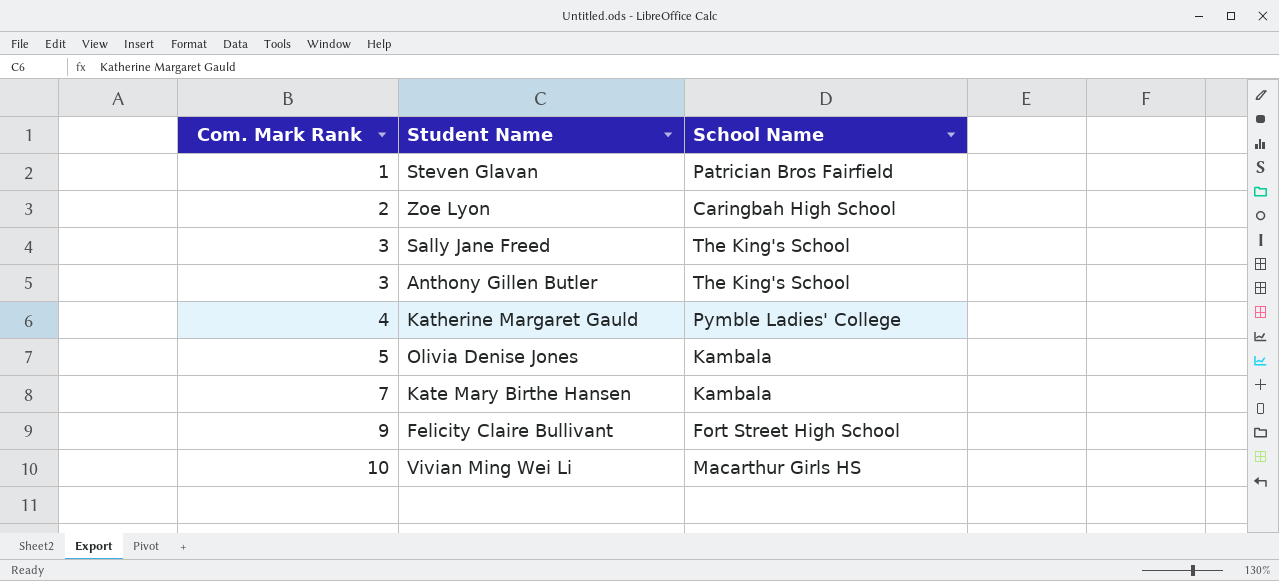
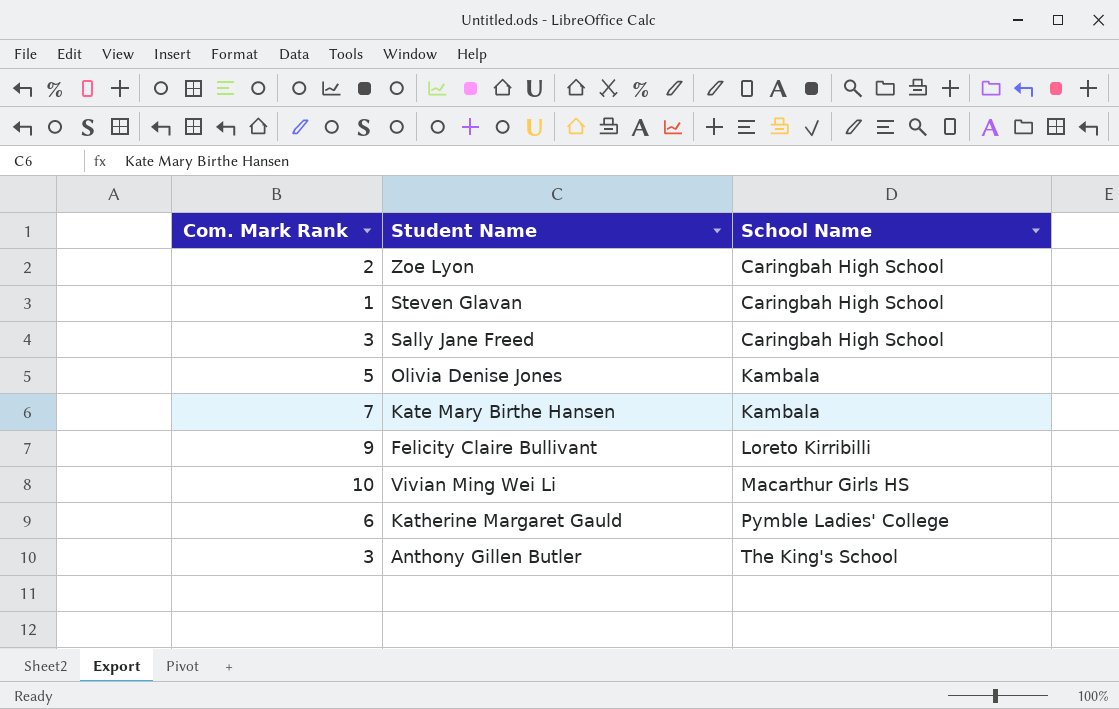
row order: Com. Mark Rank ascending -> School Name ascending
Steven Glavan | School Name: Patrician Bros Fairfield -> Caringbah High School
Sally Jane Freed | School Name: The King's School -> Caringbah High School
Felicity Claire Bullivant | School Name: Fort Street High School -> Loreto Kirribilli
Katherine Margaret Gauld | Com. Mark Rank: 4 -> 6

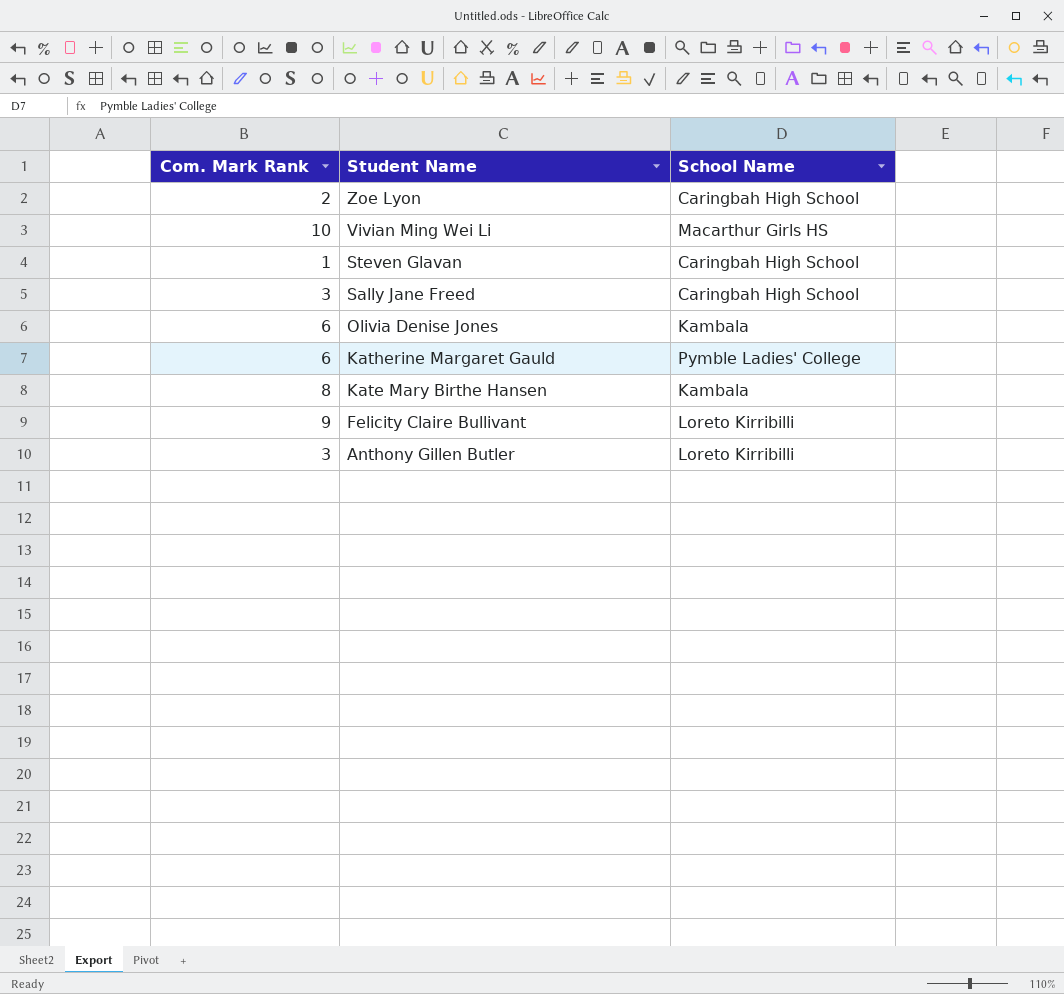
row order: School Name ascending -> Student Name descending
Olivia Denise Jones | Com. Mark Rank: 5 -> 6
Kate Mary Birthe Hansen | Com. Mark Rank: 7 -> 8
Anthony Gillen Butler | School Name: The King's School -> Loreto Kirribilli

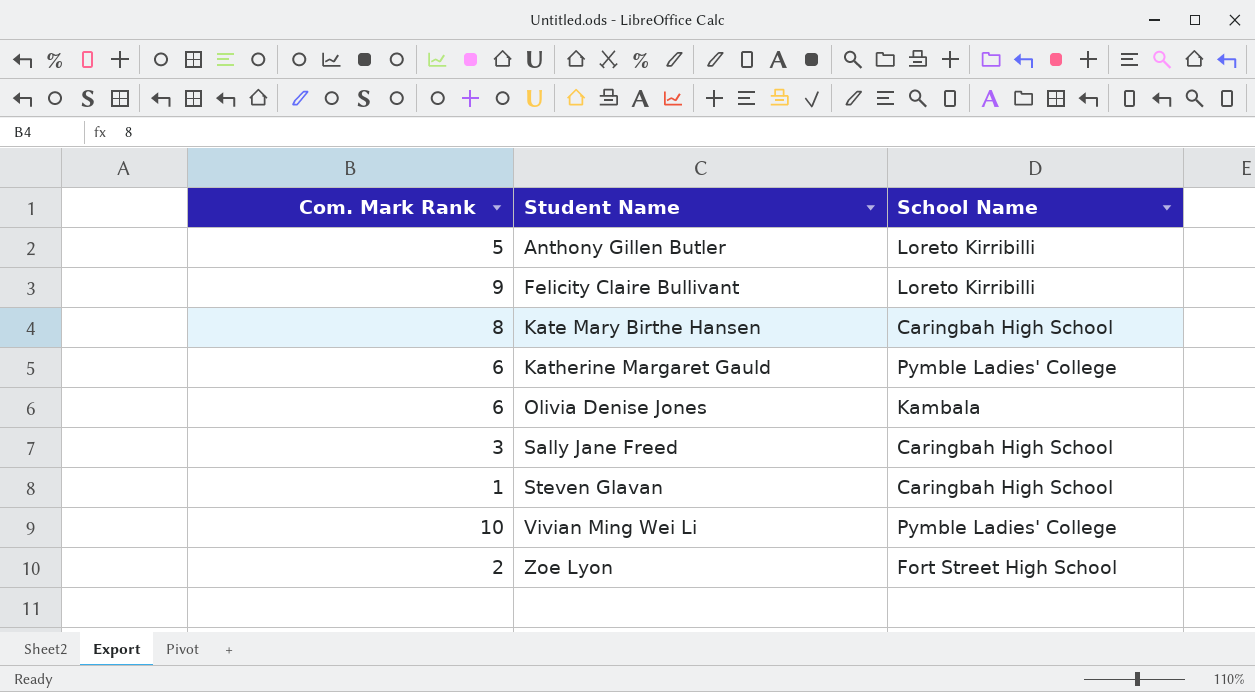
row order: Student Name descending -> Student Name ascending
Anthony Gillen Butler | Com. Mark Rank: 3 -> 5
Kate Mary Birthe Hansen | School Name: Kambala -> Caringbah High School
Vivian Ming Wei Li | School Name: Macarthur Girls HS -> Pymble Ladies' College
Zoe Lyon | School Name: Caringbah High School -> Fort Street High School

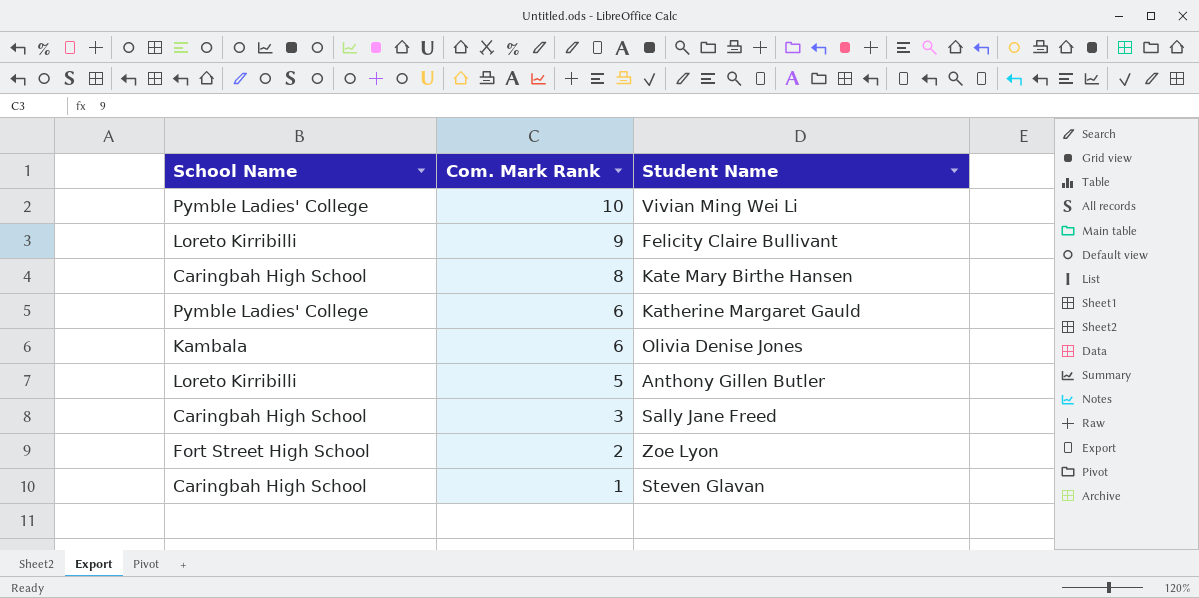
row order: Student Name ascending -> Com. Mark Rank descending
column School Name | position: 3 -> 1

